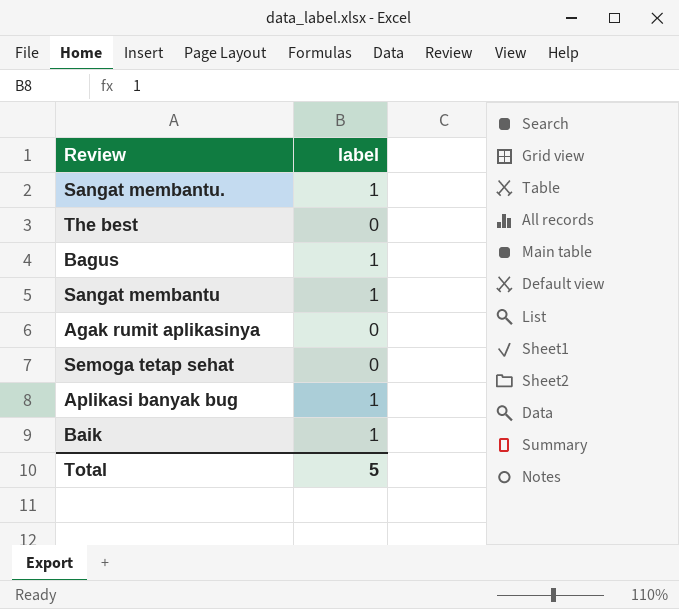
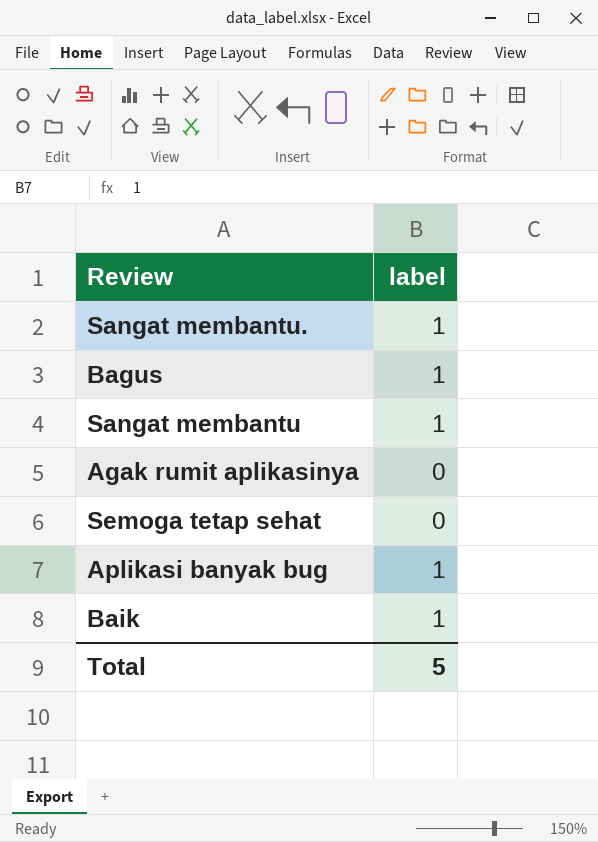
row The best: 0 -> none

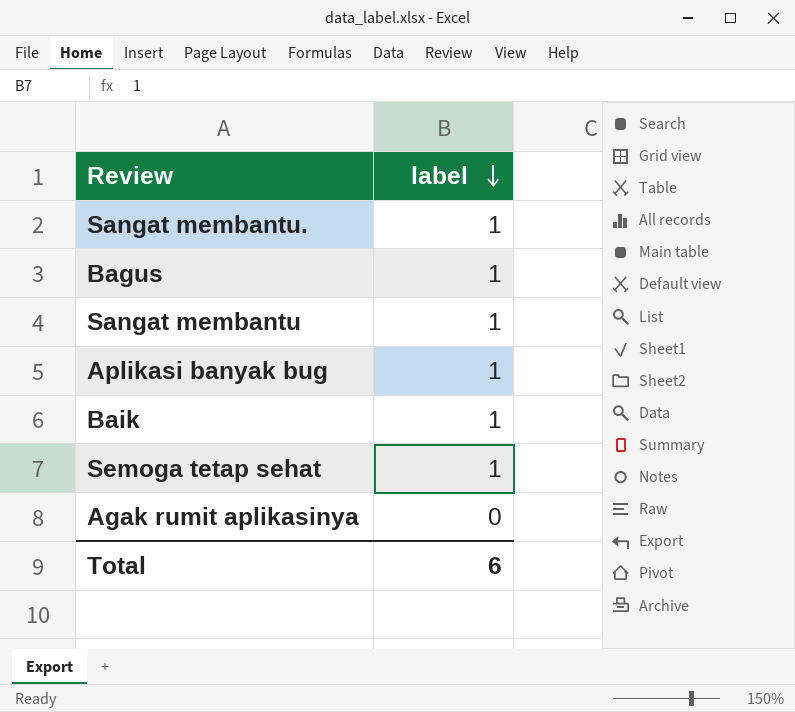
row order: none -> label descending
Semoga tetap sehat | label: 0 -> 1
Total | label: 5 -> 6

